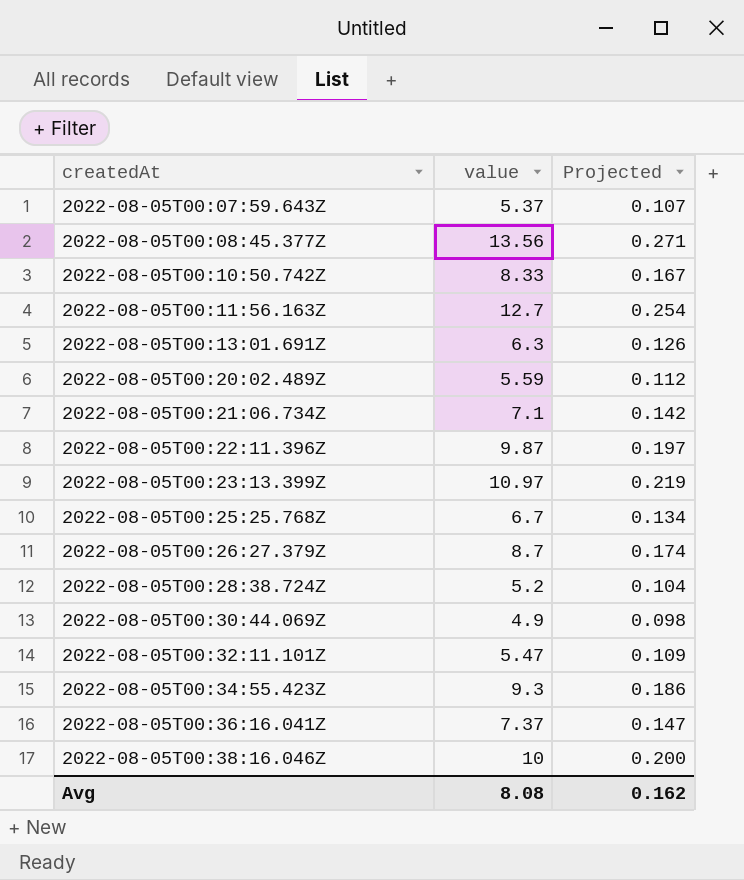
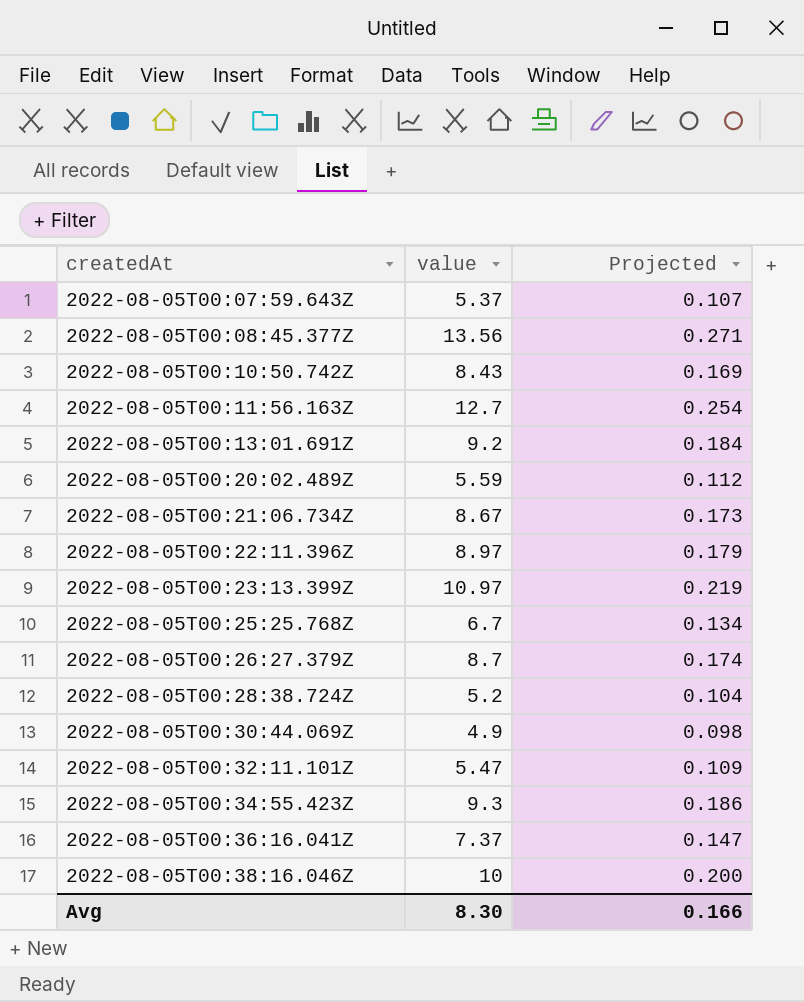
2022-08-05T00:10:50.742Z | value: 8.33 -> 8.43
2022-08-05T00:10:50.742Z | Projected: 0.167 -> 0.169
2022-08-05T00:13:01.691Z | value: 6.3 -> 9.2
2022-08-05T00:13:01.691Z | Projected: 0.126 -> 0.184
2022-08-05T00:21:06.734Z | value: 7.1 -> 8.67
2022-08-05T00:21:06.734Z | Projected: 0.142 -> 0.173
2022-08-05T00:22:11.396Z | value: 9.87 -> 8.97
2022-08-05T00:22:11.396Z | Projected: 0.197 -> 0.179
Avg | value: 8.08 -> 8.30
Avg | Projected: 0.162 -> 0.166

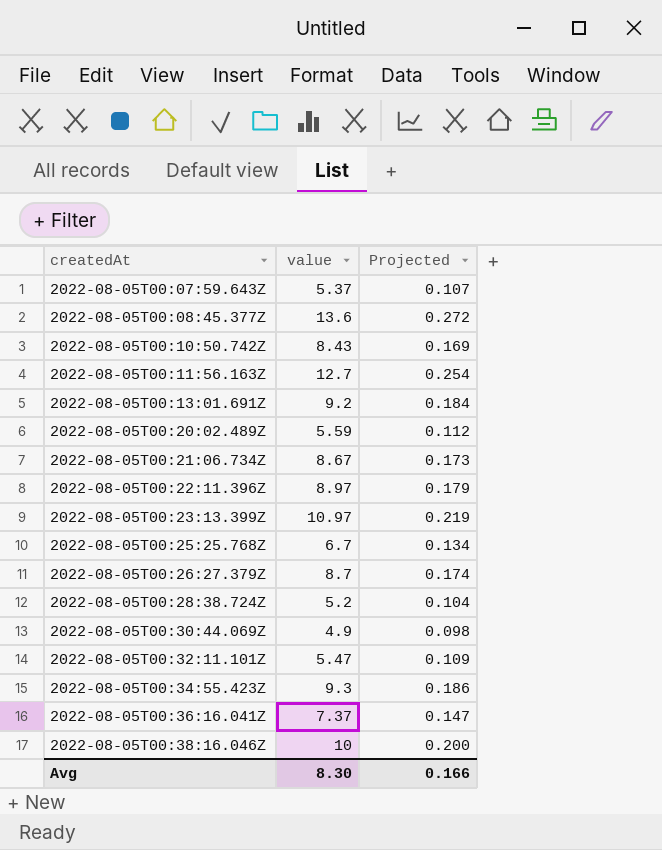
2022-08-05T00:08:45.377Z | value: 13.56 -> 13.6
2022-08-05T00:08:45.377Z | Projected: 0.271 -> 0.272

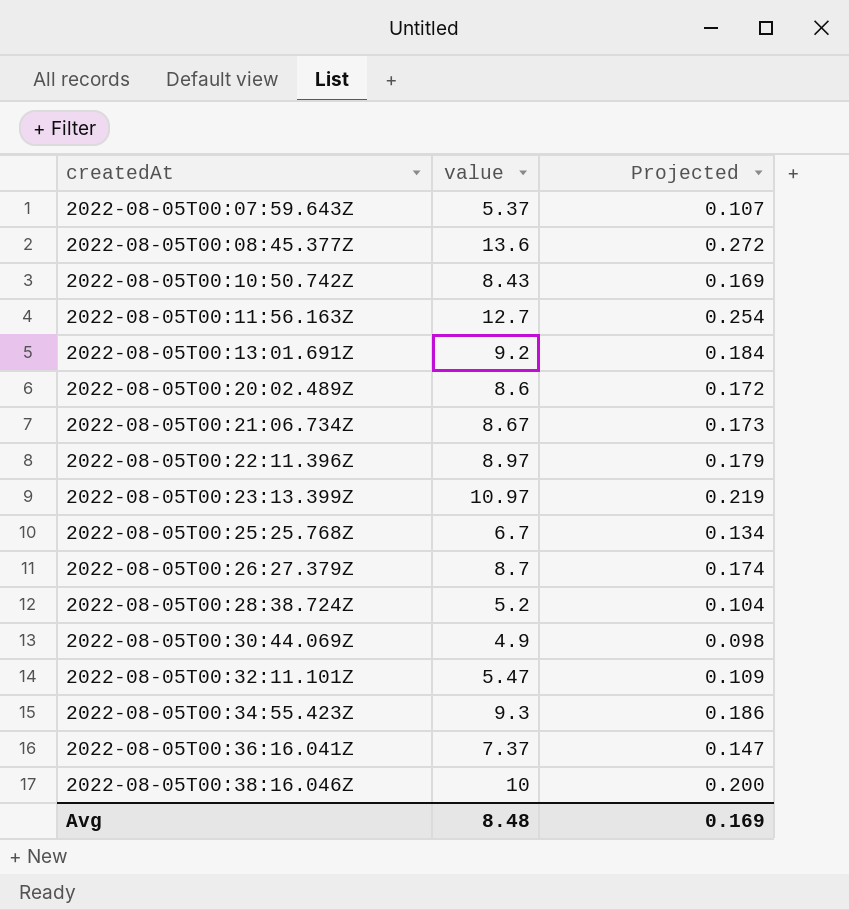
2022-08-05T00:20:02.489Z | value: 5.59 -> 8.6
2022-08-05T00:20:02.489Z | Projected: 0.112 -> 0.172
Avg | value: 8.30 -> 8.48
Avg | Projected: 0.166 -> 0.169

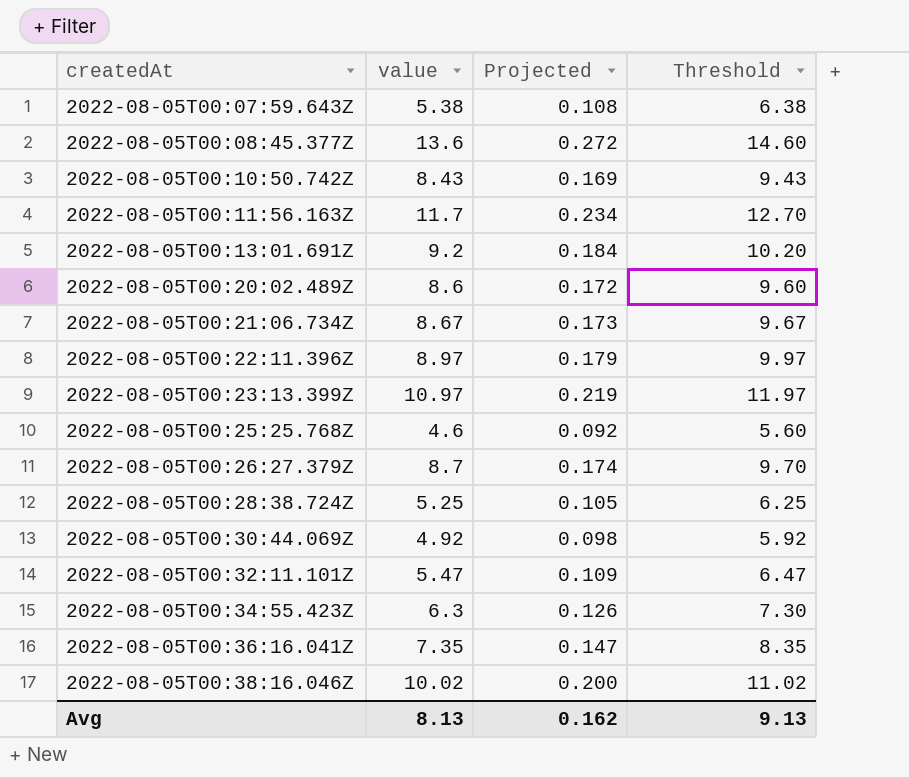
column Threshold | formula: none -> [value] + 1
2022-08-05T00:07:59.643Z | value: 5.37 -> 5.38
2022-08-05T00:07:59.643Z | Projected: 0.107 -> 0.108
2022-08-05T00:11:56.163Z | value: 12.7 -> 11.7
2022-08-05T00:11:56.163Z | Projected: 0.254 -> 0.234
2022-08-05T00:25:25.768Z | value: 6.7 -> 4.6
2022-08-05T00:25:25.768Z | Projected: 0.134 -> 0.092
2022-08-05T00:28:38.724Z | value: 5.2 -> 5.25
2022-08-05T00:28:38.724Z | Projected: 0.104 -> 0.105
2022-08-05T00:30:44.069Z | value: 4.9 -> 4.92
2022-08-05T00:34:55.423Z | value: 9.3 -> 6.3
2022-08-05T00:34:55.423Z | Projected: 0.186 -> 0.126
2022-08-05T00:36:16.041Z | value: 7.37 -> 7.35
2022-08-05T00:38:16.046Z | value: 10 -> 10.02
Avg | value: 8.48 -> 8.13
Avg | Projected: 0.169 -> 0.162

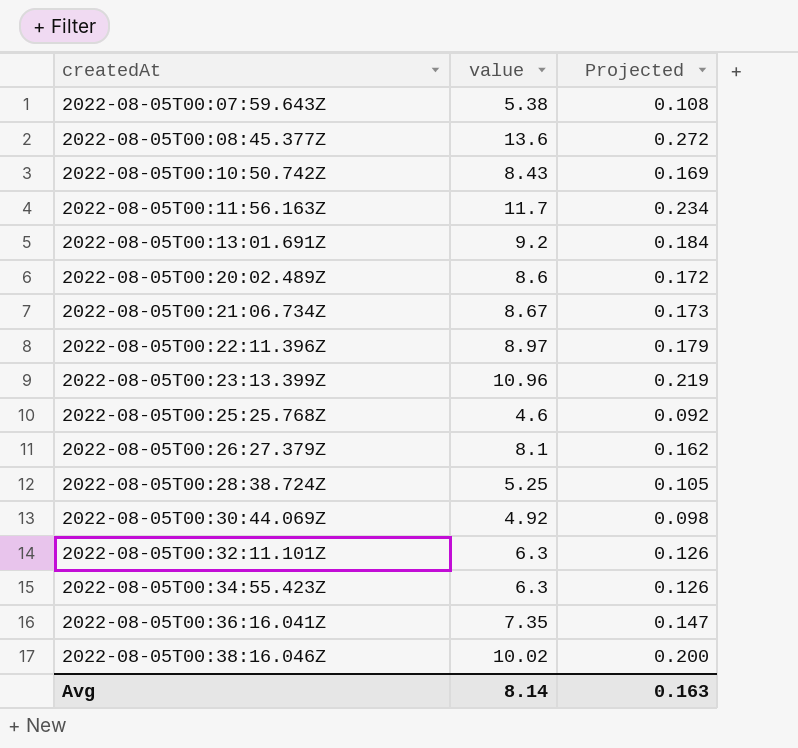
column Threshold | formula: [value] + 1 -> none
2022-08-05T00:23:13.399Z | value: 10.97 -> 10.96
2022-08-05T00:26:27.379Z | value: 8.7 -> 8.1
2022-08-05T00:26:27.379Z | Projected: 0.174 -> 0.162
2022-08-05T00:32:11.101Z | value: 5.47 -> 6.3
2022-08-05T00:32:11.101Z | Projected: 0.109 -> 0.126
Avg | value: 8.13 -> 8.14
Avg | Projected: 0.162 -> 0.163

